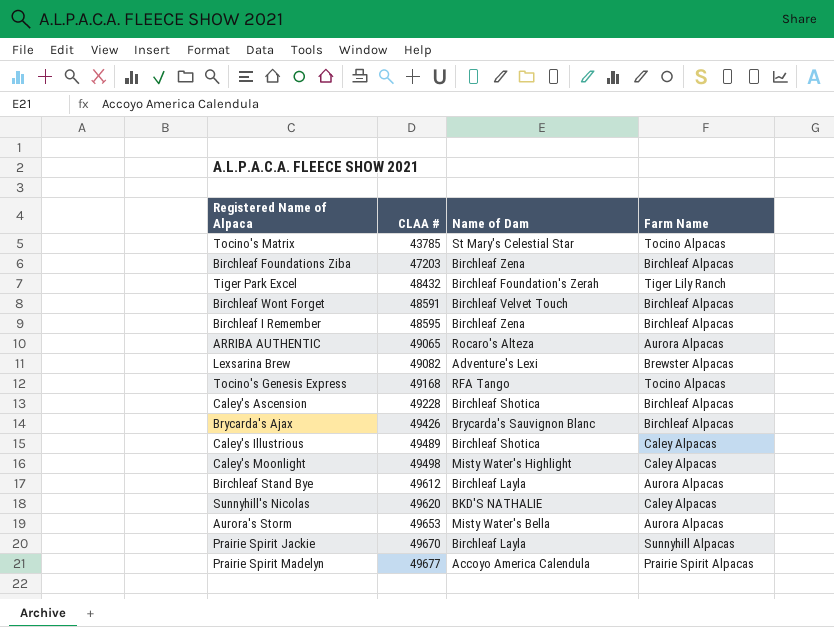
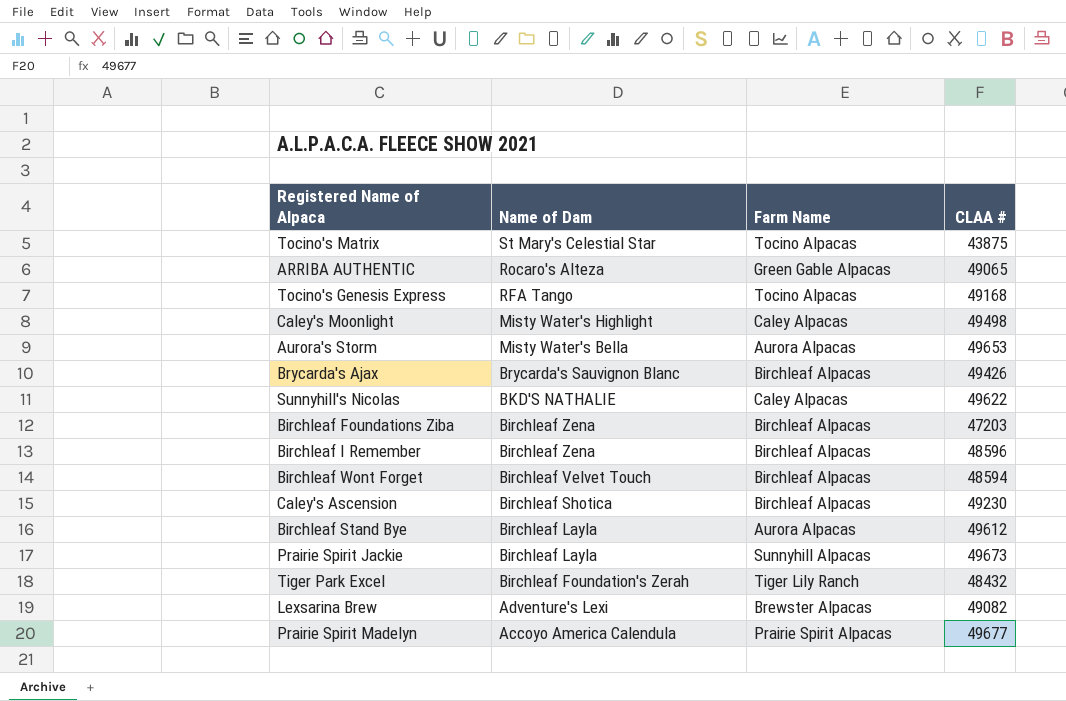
row order: CLAA # ascending -> Name of Dam descending
column CLAA # | position: 2 -> 4
row Caley's Illustrious: 49489 | Birchleaf Shotica | Caley Alpacas -> none
Tocino's Matrix | CLAA #: 43785 -> 43875
ARRIBA AUTHENTIC | Farm Name: Aurora Alpacas -> Green Gable Alpacas
Sunnyhill's Nicolas | CLAA #: 49620 -> 49622
Birchleaf I Remember | CLAA #: 48595 -> 48596
Birchleaf Wont Forget | CLAA #: 48591 -> 48594
Caley's Ascension | CLAA #: 49228 -> 49230
Prairie Spirit Jackie | CLAA #: 49670 -> 49673

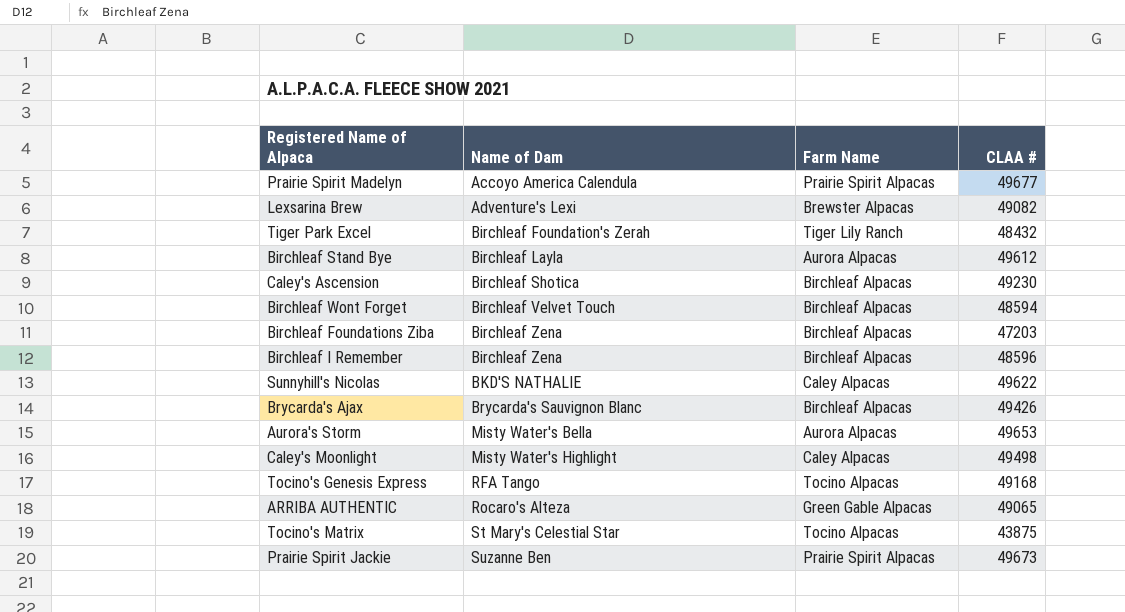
row order: Name of Dam descending -> Name of Dam ascending
Prairie Spirit Jackie | Name of Dam: Birchleaf Layla -> Suzanne Ben
Prairie Spirit Jackie | Farm Name: Sunnyhill Alpacas -> Prairie Spirit Alpacas

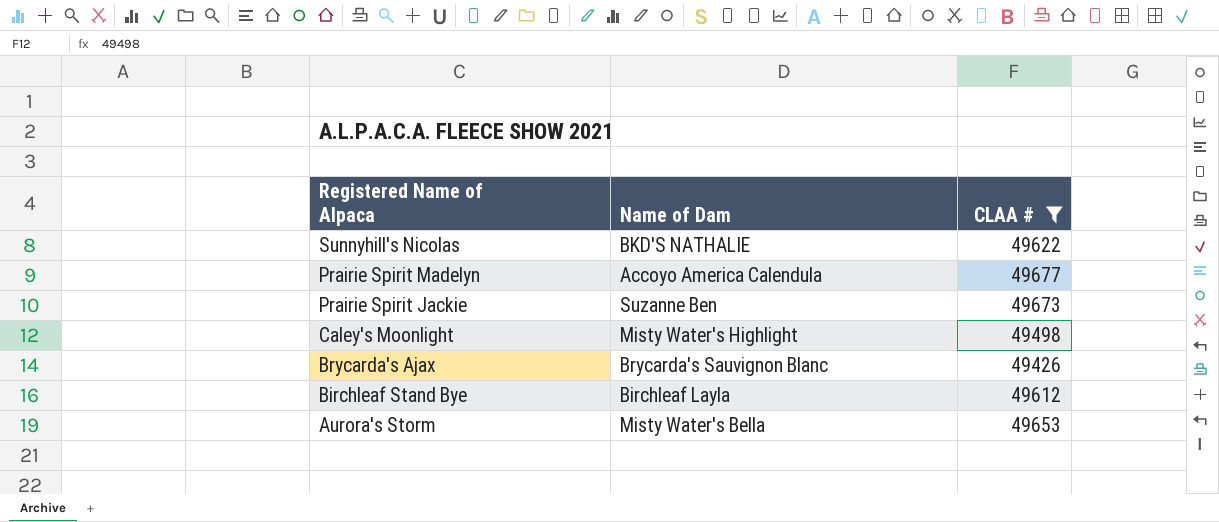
filter: none -> CLAA # >= 49426
row order: Name of Dam ascending -> Registered Name of Alpaca descending
column Farm Name | position: 3 -> none

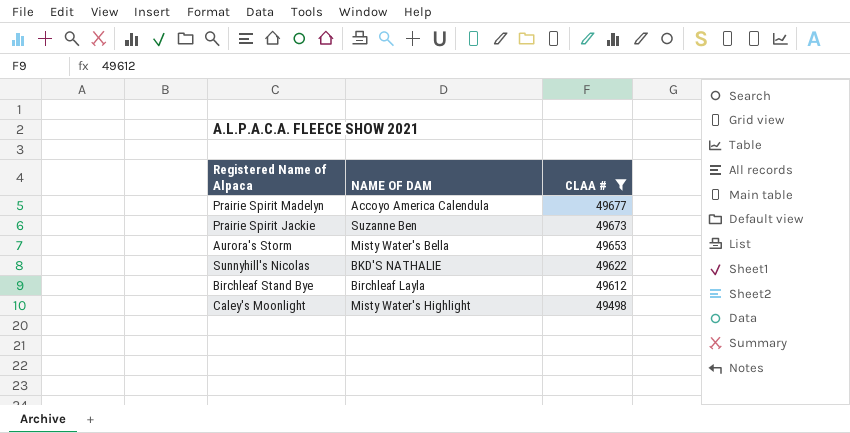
row order: Registered Name of Alpaca descending -> CLAA # descending
column name: Name of Dam -> NAME OF DAM
row Brycarda's Ajax: Brycarda's Sauvignon Blanc | 49426 -> none

